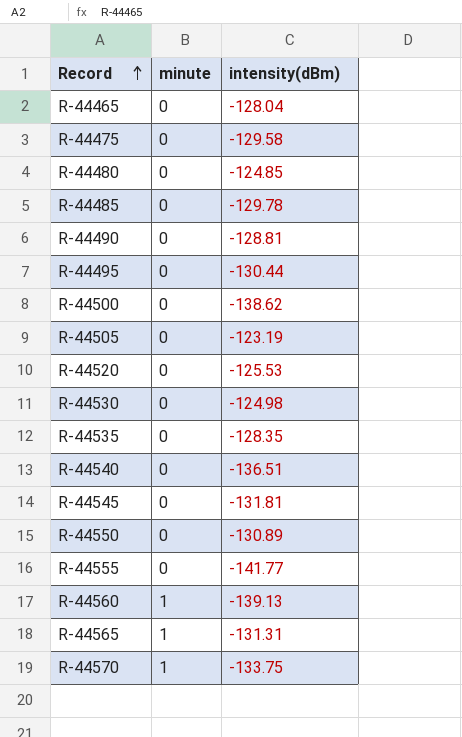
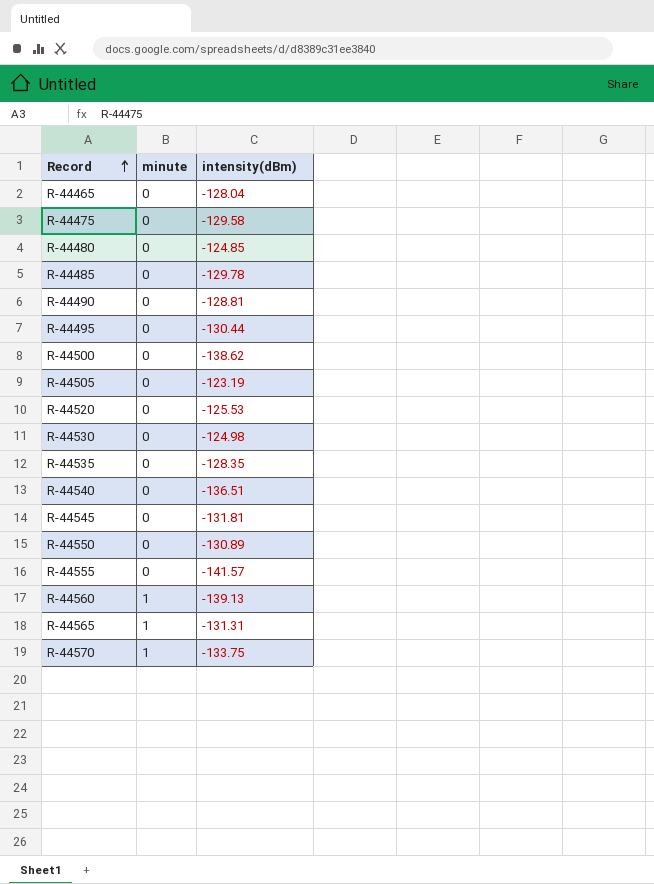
R-44555 | intensity(dBm): -141.77 -> -141.57

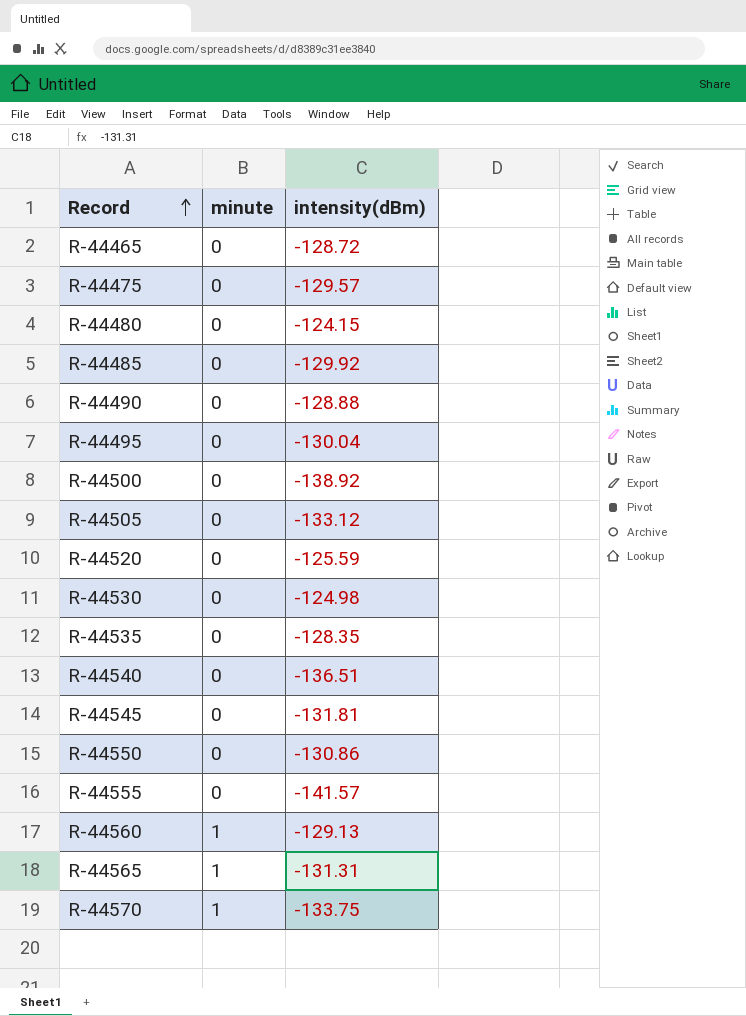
R-44465 | intensity(dBm): -128.04 -> -128.72
R-44475 | intensity(dBm): -129.58 -> -129.57
R-44480 | intensity(dBm): -124.85 -> -124.15
R-44485 | intensity(dBm): -129.78 -> -129.92
R-44490 | intensity(dBm): -128.81 -> -128.88
R-44495 | intensity(dBm): -130.44 -> -130.04
R-44500 | intensity(dBm): -138.62 -> -138.92
R-44505 | intensity(dBm): -123.19 -> -133.12
R-44520 | intensity(dBm): -125.53 -> -125.59
R-44550 | intensity(dBm): -130.89 -> -130.86
R-44560 | intensity(dBm): -139.13 -> -129.13

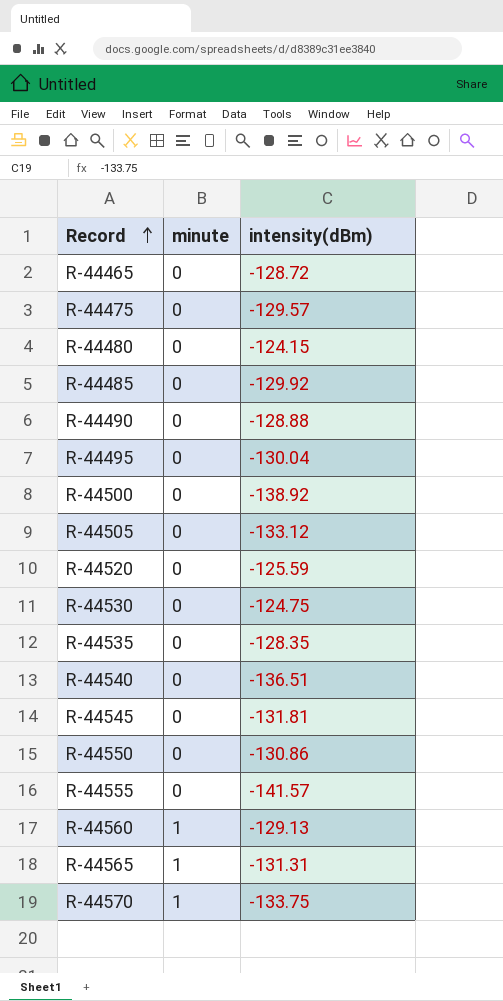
R-44530 | intensity(dBm): -124.98 -> -124.75

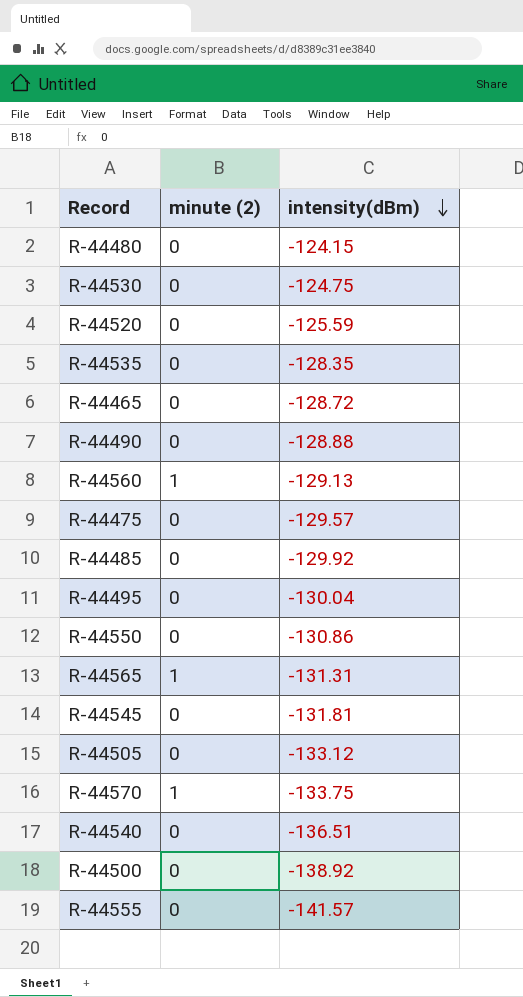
row order: Record ascending -> intensity(dBm) descending
column name: minute -> minute (2)

